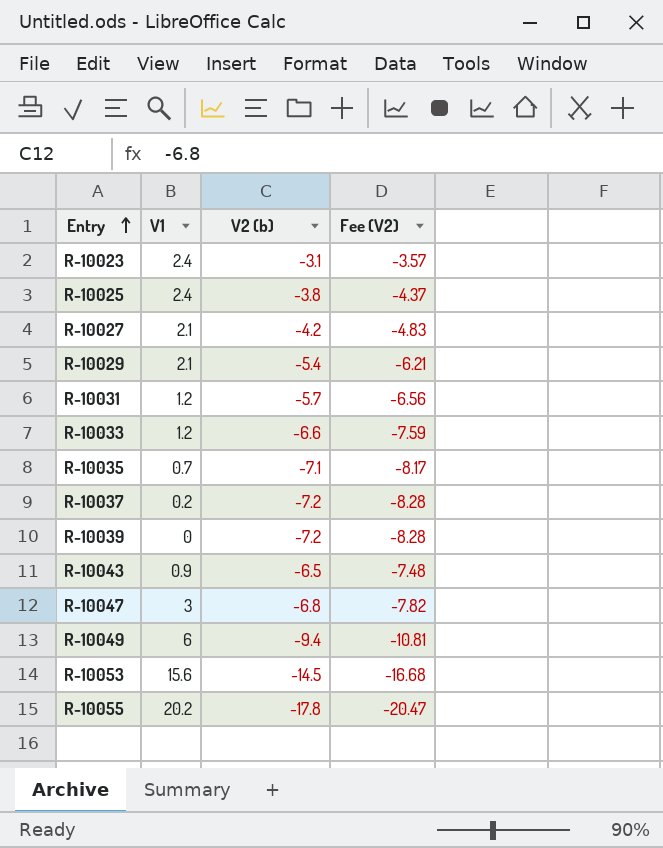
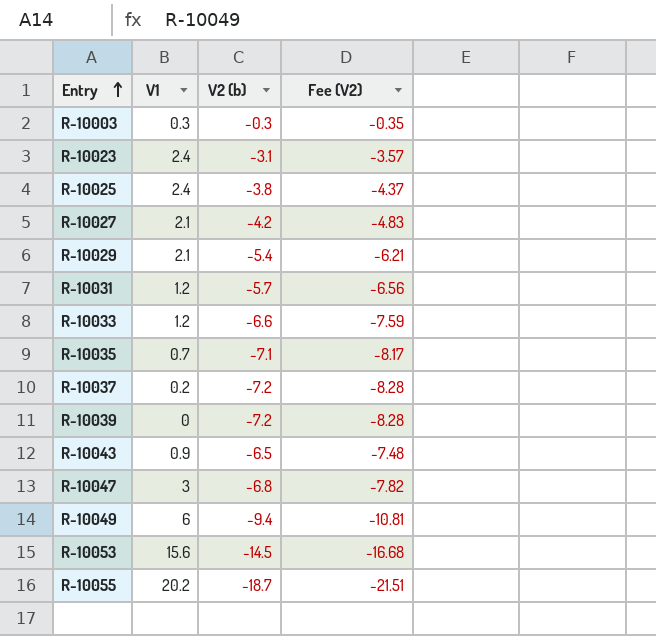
row R-10003: none -> 0.3 | -0.3 | -0.35
R-10055 | V2 (b): -17.8 -> -18.7
R-10055 | Fee (V2): -20.47 -> -21.51

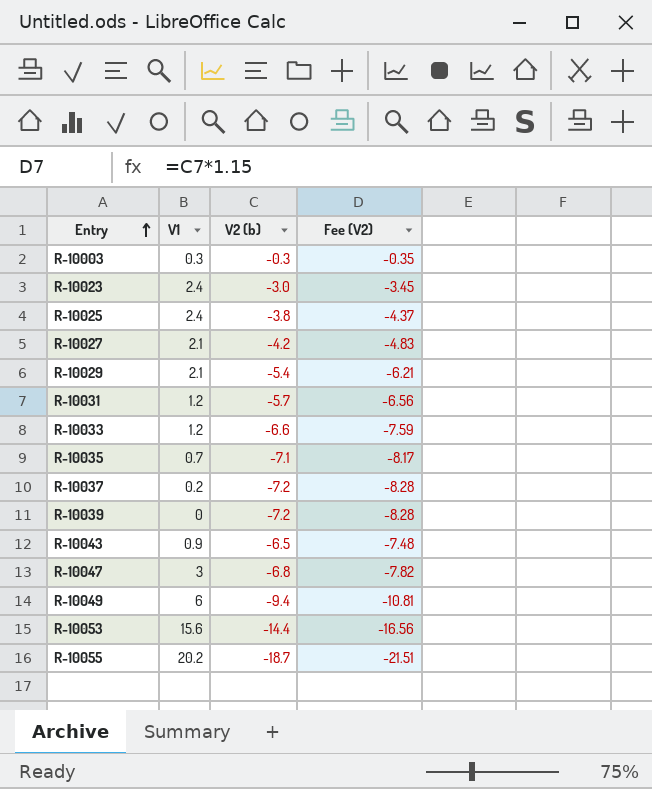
R-10023 | V2 (b): -3.1 -> -3.0
R-10023 | Fee (V2): -3.57 -> -3.45
R-10053 | V2 (b): -14.5 -> -14.4
R-10053 | Fee (V2): -16.68 -> -16.56

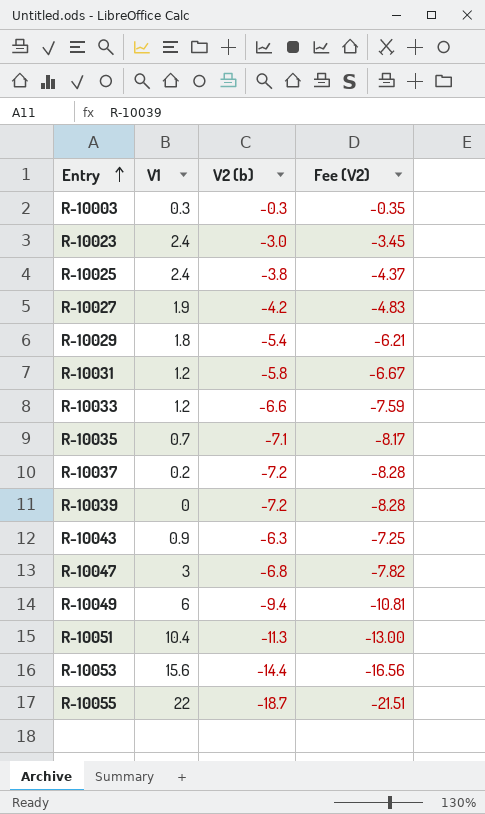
R-10027 | V1: 2.1 -> 1.9
R-10029 | V1: 2.1 -> 1.8
R-10031 | V2 (b): -5.7 -> -5.8
R-10031 | Fee (V2): -6.56 -> -6.67
R-10043 | V2 (b): -6.5 -> -6.3
R-10043 | Fee (V2): -7.48 -> -7.25
row R-10051: none -> 10.4 | -11.3 | -13.00
R-10055 | V1: 20.2 -> 22

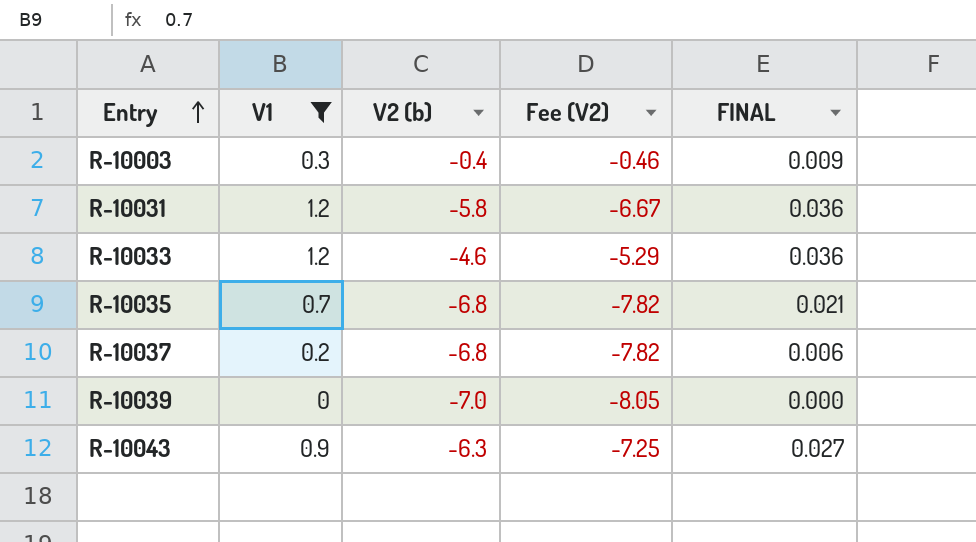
filter: none -> V1 <= 1.2
column FINAL | formula: none -> [V1] * 0.03
R-10003 | V2 (b): -0.3 -> -0.4
R-10003 | Fee (V2): -0.35 -> -0.46
R-10033 | V2 (b): -6.6 -> -4.6
R-10033 | Fee (V2): -7.59 -> -5.29
R-10035 | V2 (b): -7.1 -> -6.8
R-10035 | Fee (V2): -8.17 -> -7.82
R-10037 | V2 (b): -7.2 -> -6.8
R-10037 | Fee (V2): -8.28 -> -7.82
R-10039 | V2 (b): -7.2 -> -7.0
R-10039 | Fee (V2): -8.28 -> -8.05

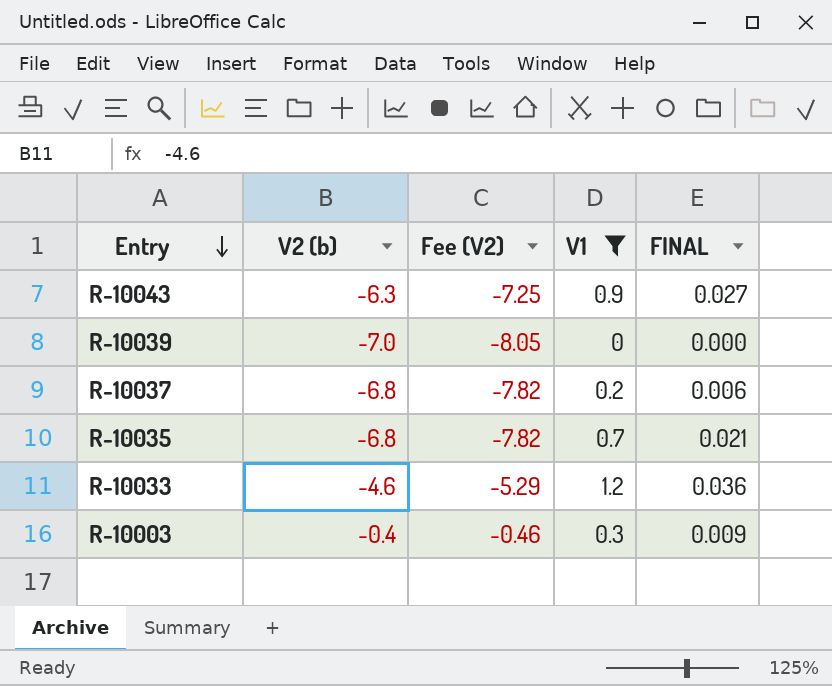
row order: Entry ascending -> Entry descending
column V1 | position: 2 -> 4
row R-10031: 1.2 | -5.8 | -6.67 | 0.036 -> none

